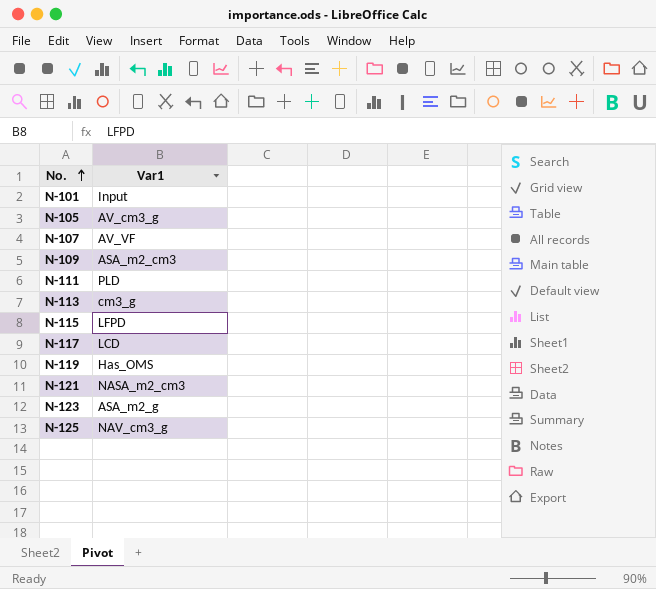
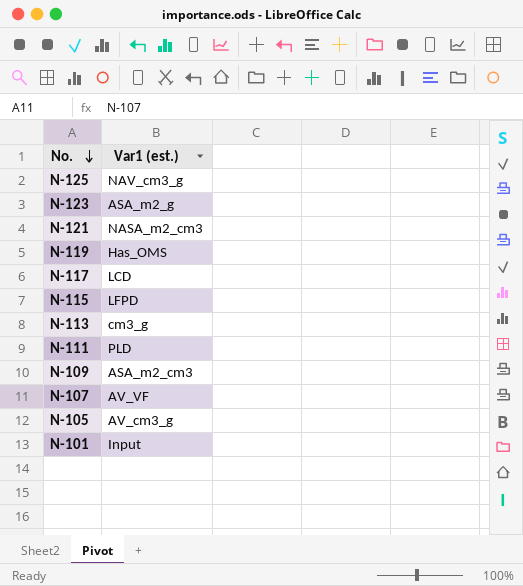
row order: No. ascending -> No. descending
column name: Var1 -> Var1 (est.)

